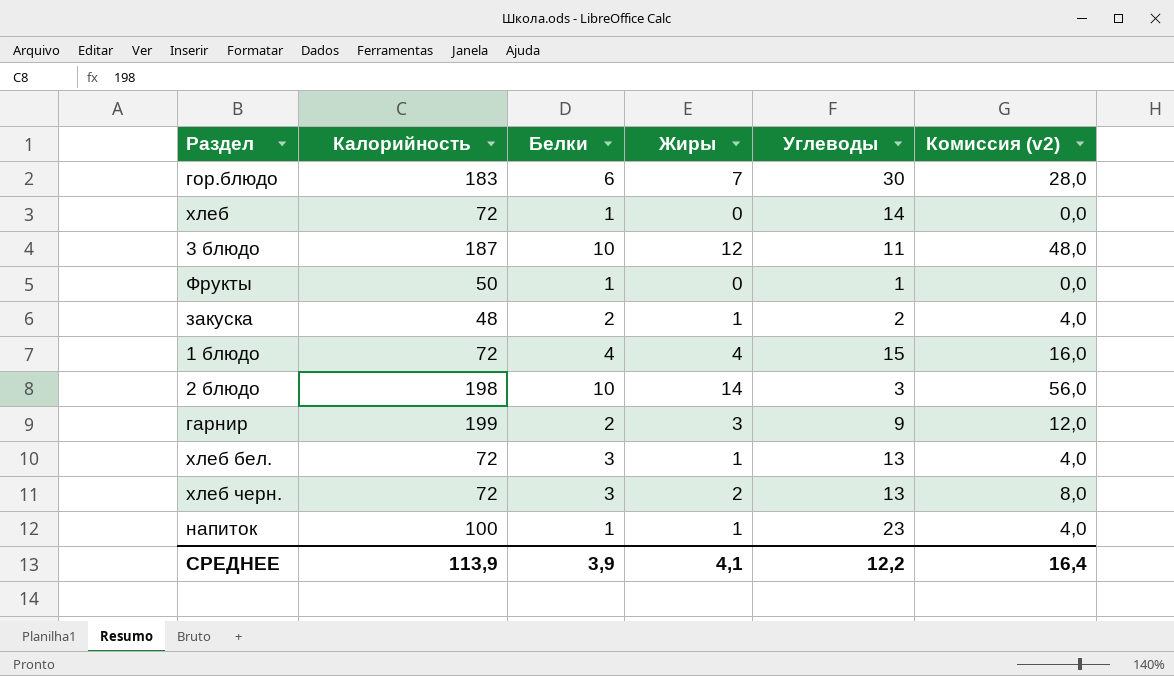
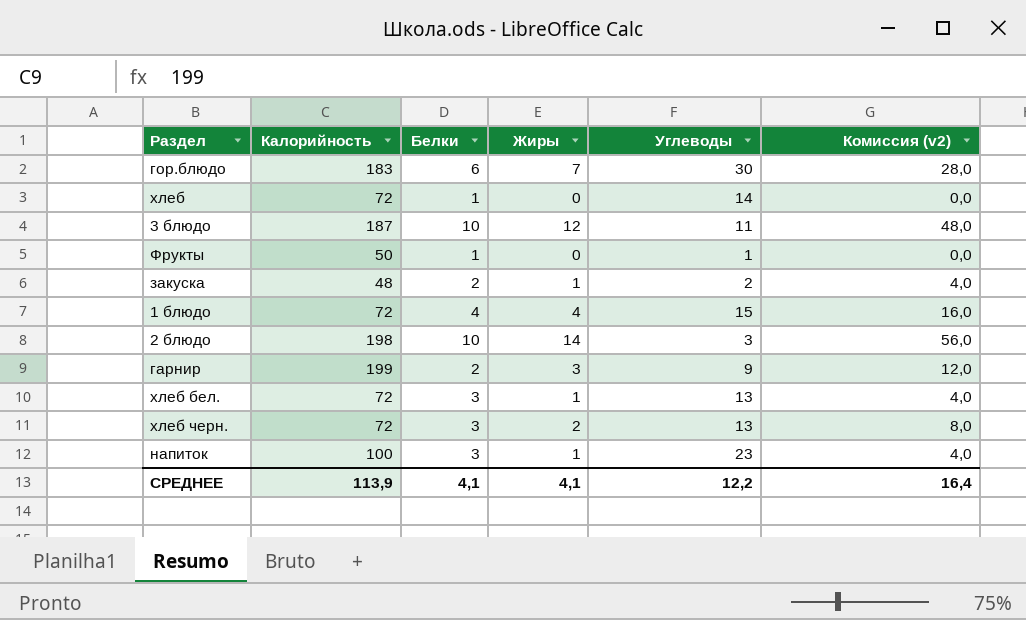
напиток | Белки: 1 -> 3
СРЕДНЕЕ | Белки: 3,9 -> 4,1

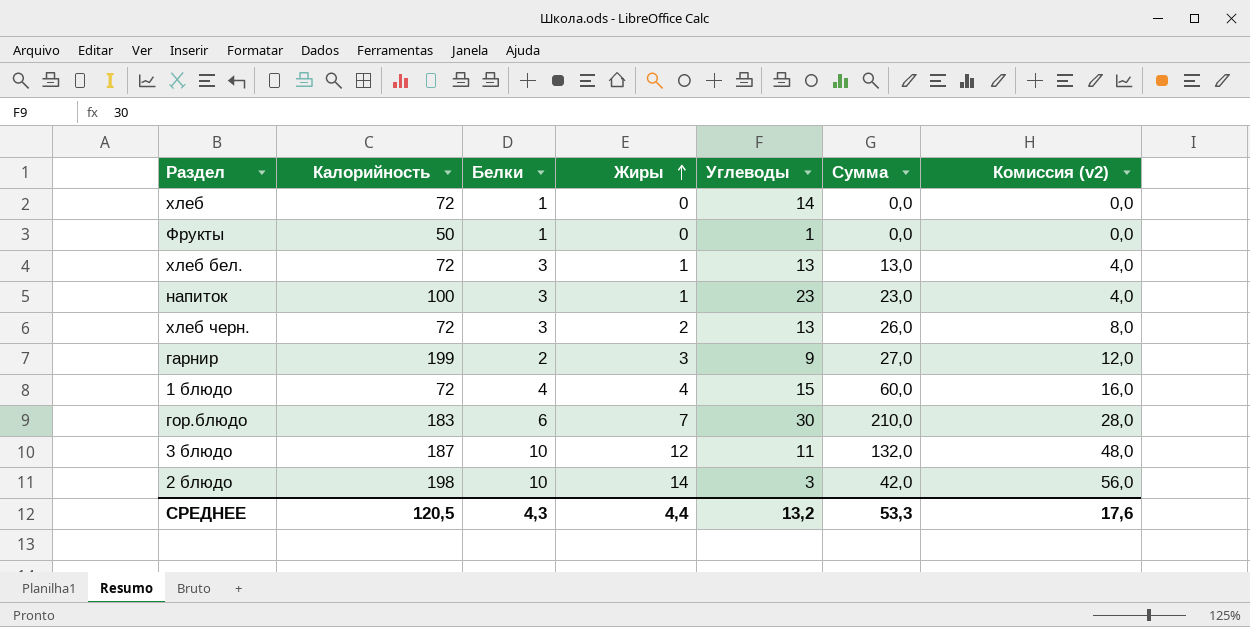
row order: none -> Жиры ascending
column Сумма | formula: none -> [Жиры] * [Углеводы]
row закуска: 48 | 2 | 1 | 2 | 4,0 -> none
СРЕДНЕЕ | Калорийность: 113,9 -> 120,5
СРЕДНЕЕ | Белки: 4,1 -> 4,3
СРЕДНЕЕ | Жиры: 4,1 -> 4,4
СРЕДНЕЕ | Углеводы: 12,2 -> 13,2
СРЕДНЕЕ | Комиссия (v2): 16,4 -> 17,6

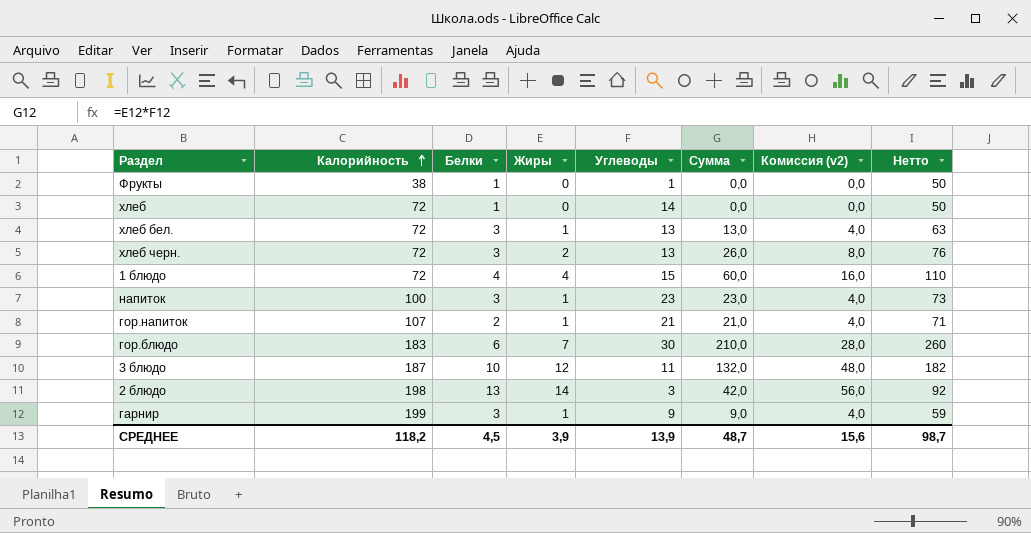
row order: Жиры ascending -> Калорийность ascending
column Нетто | formula: none -> [Сумма] + 50
Фрукты | Калорийность: 50 -> 38
row гор.напиток: none -> 107 | 2 | 1 | 21 | 21,0 | 4,0 | 71
2 блюдо | Белки: 10 -> 13
гарнир | Белки: 2 -> 3
гарнир | Жиры: 3 -> 1
гарнир | Сумма: 27,0 -> 9,0
гарнир | Комиссия (v2): 12,0 -> 4,0
СРЕДНЕЕ | Калорийность: 120,5 -> 118,2
СРЕДНЕЕ | Белки: 4,3 -> 4,5
СРЕДНЕЕ | Жиры: 4,4 -> 3,9
СРЕДНЕЕ | Углеводы: 13,2 -> 13,9
СРЕДНЕЕ | Сумма: 53,3 -> 48,7
СРЕДНЕЕ | Комиссия (v2): 17,6 -> 15,6

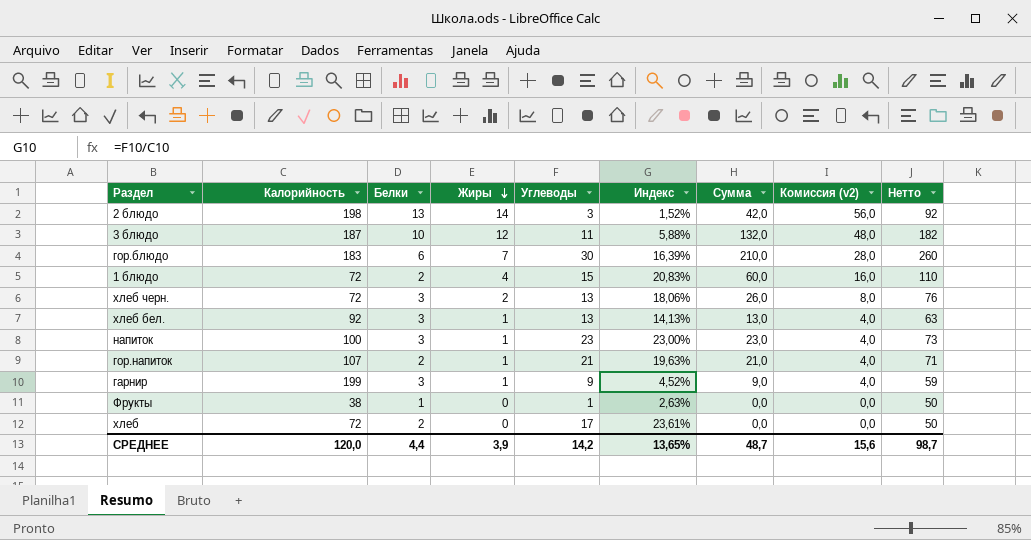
row order: Калорийность ascending -> Жиры descending
column Индекс | formula: none -> [Углеводы] / [Калорийность]
1 блюдо | Белки: 4 -> 2
хлеб бел. | Калорийность: 72 -> 92
хлеб | Белки: 1 -> 2
хлеб | Углеводы: 14 -> 17
СРЕДНЕЕ | Калорийность: 118,2 -> 120,0
СРЕДНЕЕ | Белки: 4,5 -> 4,4
СРЕДНЕЕ | Углеводы: 13,9 -> 14,2

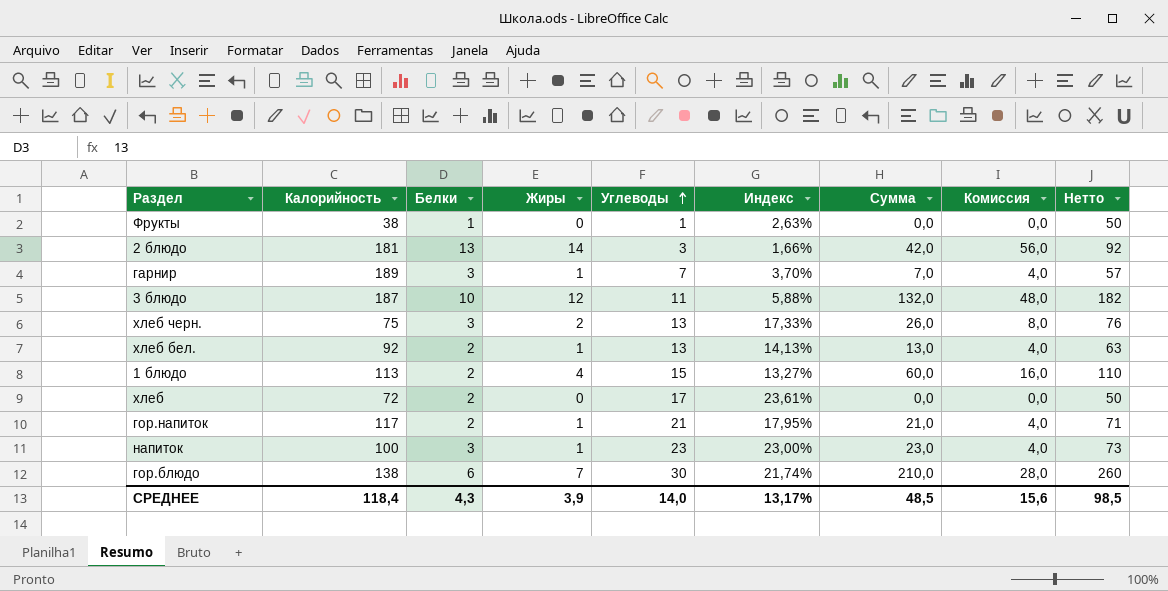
row order: Жиры descending -> Углеводы ascending
column name: Комиссия (v2) -> Комиссия
2 блюдо | Калорийность: 198 -> 181
2 блюдо | Индекс: 1,52% -> 1,66%
гарнир | Калорийность: 199 -> 189
гарнир | Углеводы: 9 -> 7
гарнир | Индекс: 4,52% -> 3,70%
гарнир | Сумма: 9,0 -> 7,0
гарнир | Нетто: 59 -> 57
хлеб черн. | Калорийность: 72 -> 75
хлеб черн. | Индекс: 18,06% -> 17,33%
хлеб бел. | Белки: 3 -> 2
1 блюдо | Калорийность: 72 -> 113
1 блюдо | Индекс: 20,83% -> 13,27%
гор.напиток | Калорийность: 107 -> 117
гор.напиток | Индекс: 19,63% -> 17,95%
гор.блюдо | Калорийность: 183 -> 138
гор.блюдо | Индекс: 16,39% -> 21,74%
СРЕДНЕЕ | Калорийность: 120,0 -> 118,4
СРЕДНЕЕ | Белки: 4,4 -> 4,3
СРЕДНЕЕ | Углеводы: 14,2 -> 14,0
СРЕДНЕЕ | Индекс: 13,65% -> 13,17%
СРЕДНЕЕ | Сумма: 48,7 -> 48,5
СРЕДНЕЕ | Нетто: 98,7 -> 98,5

